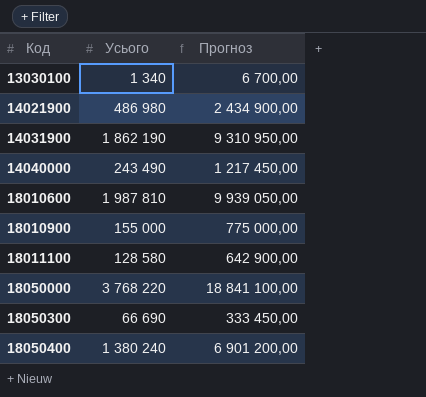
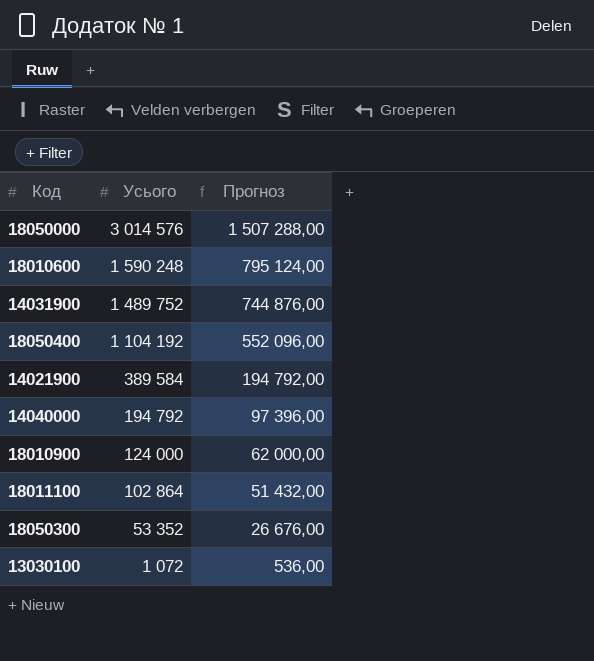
row order: Код ascending -> Усього descending
column Прогноз | formula: [Усього] * 5 -> [Усього] * 0,5
18050000 | Усього: 3 768 220 -> 3 014 576
18010600 | Усього: 1 987 810 -> 1 590 248
14031900 | Усього: 1 862 190 -> 1 489 752
18050400 | Усього: 1 380 240 -> 1 104 192
14021900 | Усього: 486 980 -> 389 584
14040000 | Усього: 243 490 -> 194 792
18010900 | Усього: 155 000 -> 124 000
18011100 | Усього: 128 580 -> 102 864
18050300 | Усього: 66 690 -> 53 352
13030100 | Усього: 1 340 -> 1 072

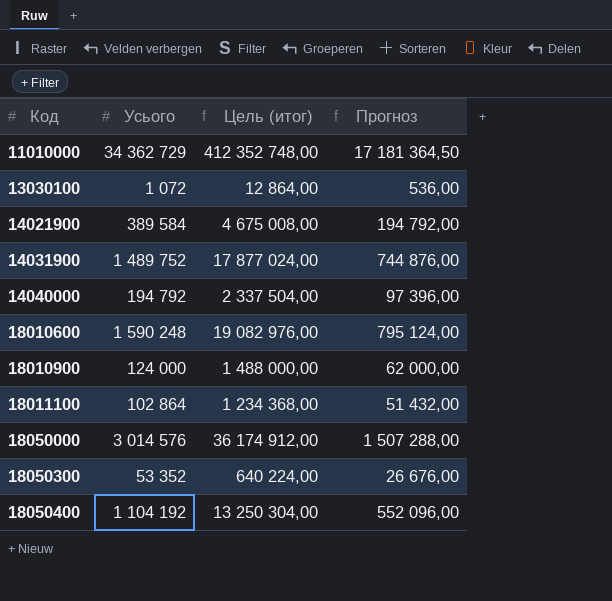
row order: Усього descending -> Код ascending
column Цель (итог) | formula: none -> [Усього] * 12
row 11010000: none -> 34 362 729 | 412 352 748,00 | 17 181 364,50

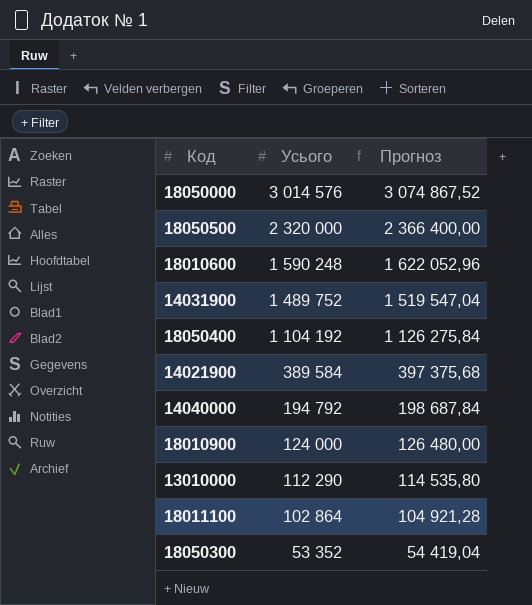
row order: Код ascending -> Усього descending
column Цель (итог) | formula: [Усього] * 12 -> none
column Прогноз | formula: [Усього] * 0,5 -> [Усього] * 1,02
row 11010000: 34 362 729 | 412 352 748,00 | 17 181 364,50 -> none
row 13030100: 1 072 | 12 864,00 | 536,00 -> none
row 18050500: none -> 2 320 000 | 2 366 400,00
row 13010000: none -> 112 290 | 114 535,80

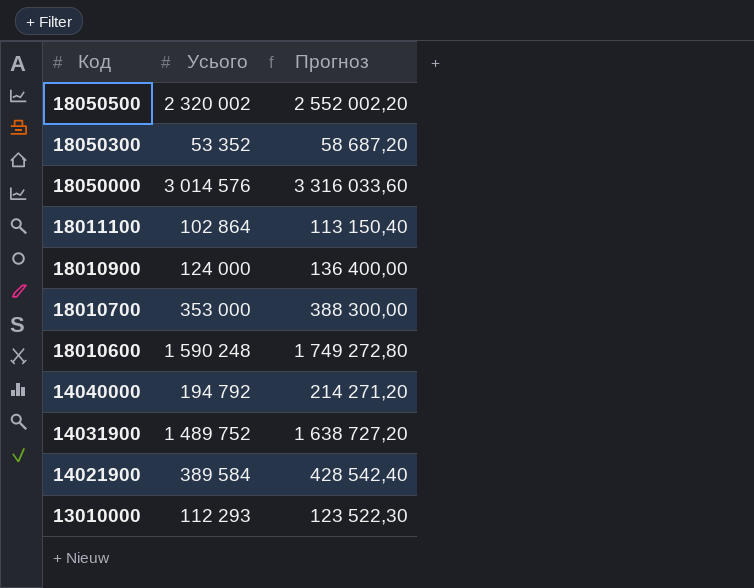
row order: Усього descending -> Код descending
column Прогноз | formula: [Усього] * 1,02 -> [Усього] * 1,1
row 18050400: 1 104 192 | 1 126 275,84 -> none
18050500 | Усього: 2 320 000 -> 2 320 002
row 18010700: none -> 353 000 | 388 300,00
13010000 | Усього: 112 290 -> 112 293

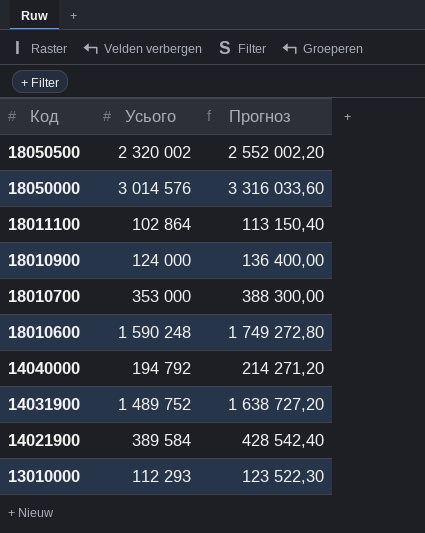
row 18050300: 53 352 | 58 687,20 -> none

